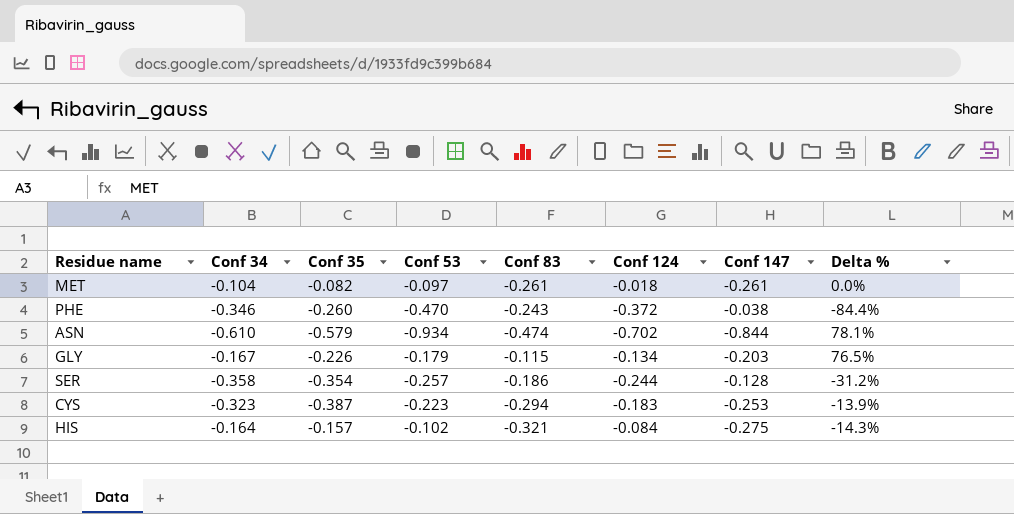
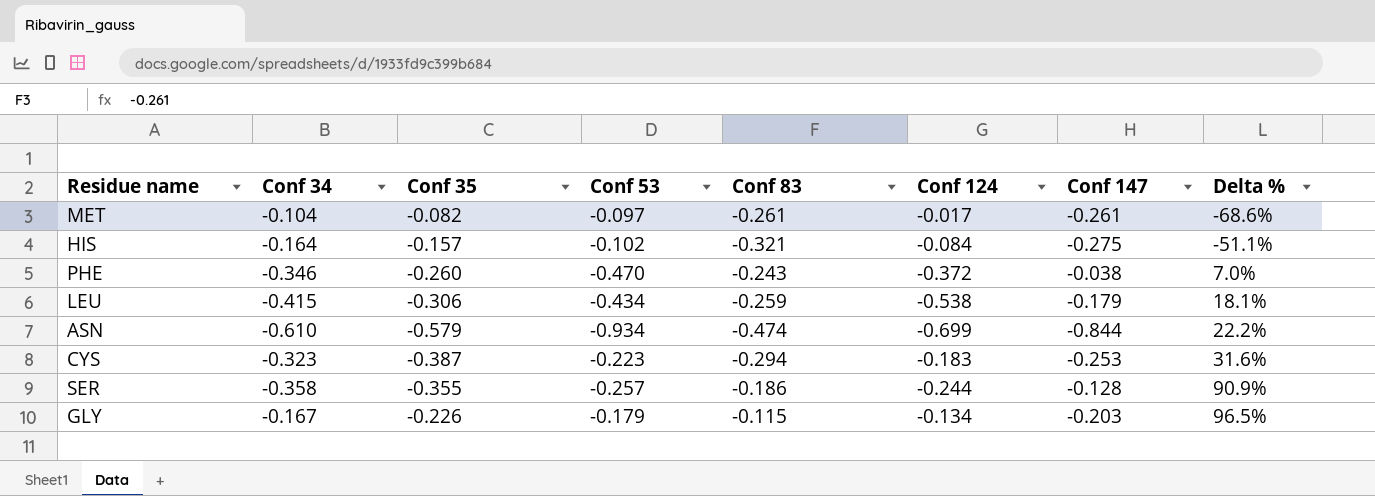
row order: none -> Delta % ascending
column Delta % | formula: ([Conf 147] - [Conf 83]) / [Conf 83] -> ([Conf 35] - [Conf 83]) / [Conf 83]
MET | Conf 124: -0.018 -> -0.017
row LEU: none -> -0.415 | -0.306 | -0.434 | -0.259 | -0.538 | -0.179 | 18.1%
ASN | Conf 124: -0.702 -> -0.699
SER | Conf 35: -0.354 -> -0.355

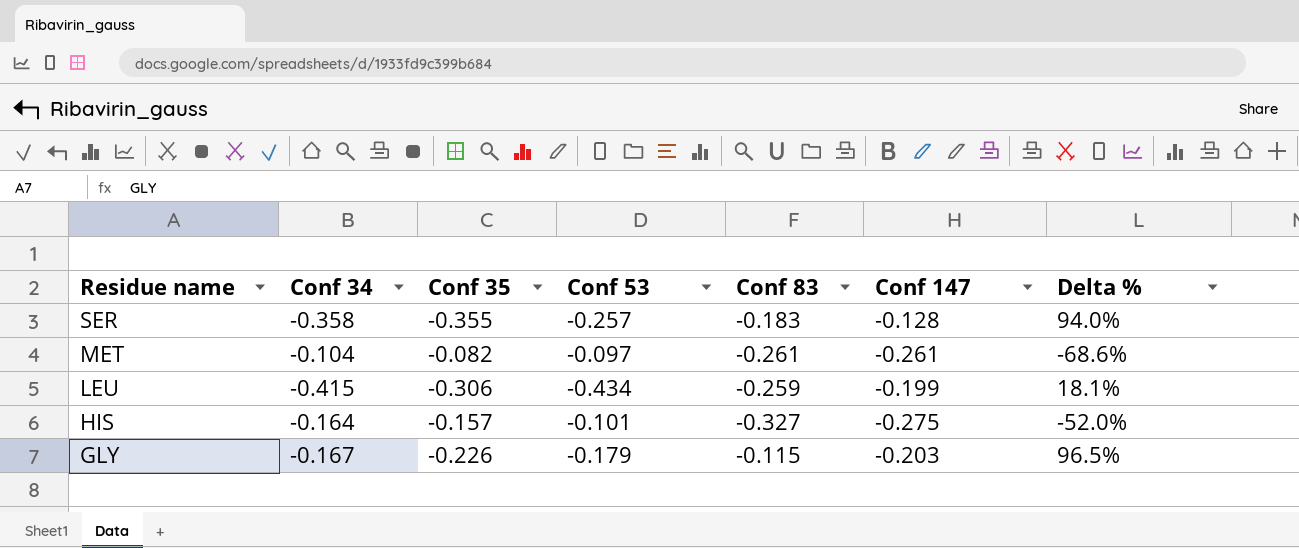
row order: Delta % ascending -> Residue name descending
column Conf 124 | position: 6 -> none
row PHE: -0.346 | -0.260 | -0.470 | -0.243 | -0.372 | -0.038 | 7.0% -> none
row ASN: -0.610 | -0.579 | -0.934 | -0.474 | -0.699 | -0.844 | 22.2% -> none
row CYS: -0.323 | -0.387 | -0.223 | -0.294 | -0.183 | -0.253 | 31.6% -> none
SER | Conf 83: -0.186 -> -0.183
SER | Delta %: 90.9% -> 94.0%
LEU | Conf 147: -0.179 -> -0.199
HIS | Conf 53: -0.102 -> -0.101
HIS | Conf 83: -0.321 -> -0.327
HIS | Delta %: -51.1% -> -52.0%

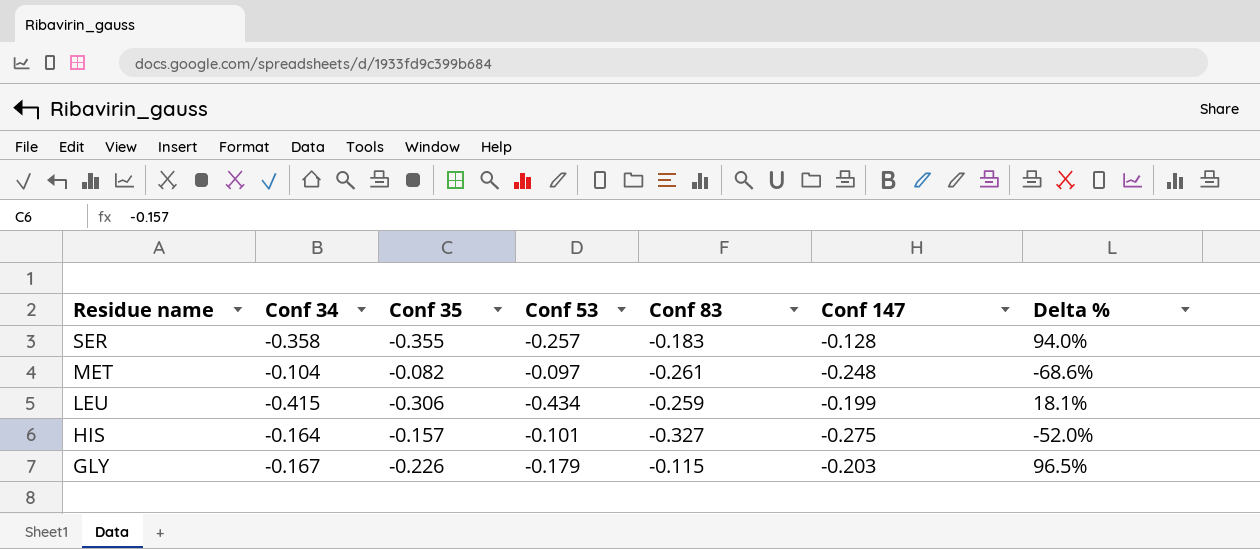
MET | Conf 147: -0.261 -> -0.248

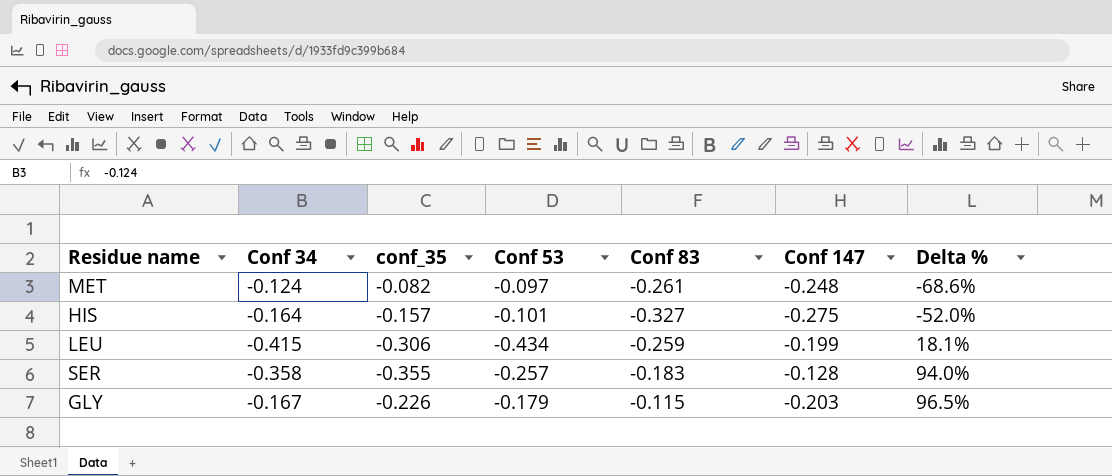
row order: Residue name descending -> Delta % ascending
column name: Conf 35 -> conf_35
MET | Conf 34: -0.104 -> -0.124

